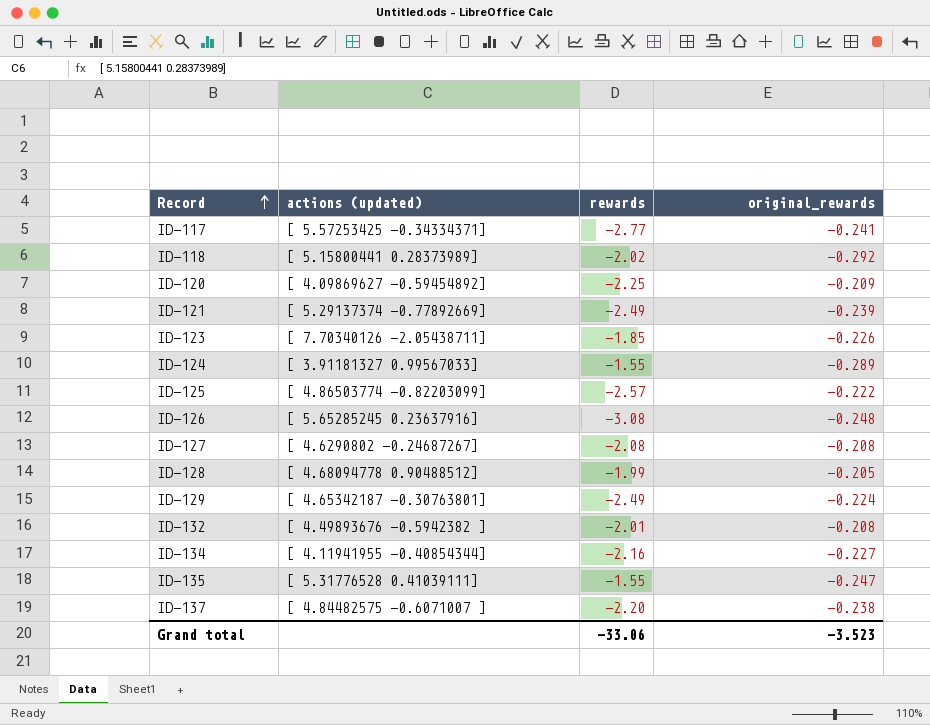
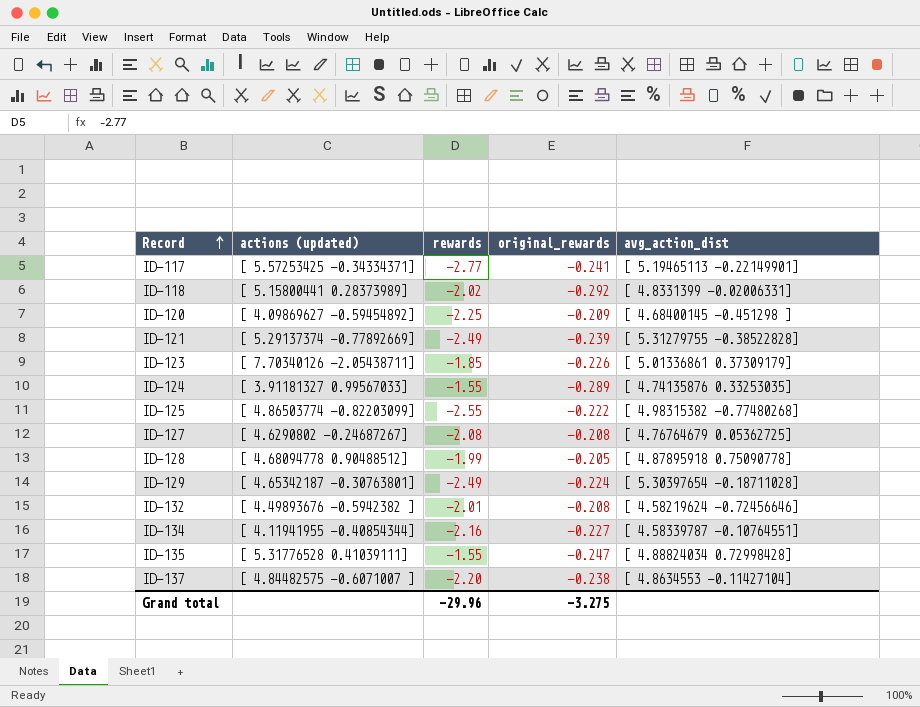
column avg_action_dist | position: none -> 5
row ID-126: [ 5.65285245 0.23637916] | -3.08 | -0.248 -> none
ID-125 | rewards: -2.57 -> -2.55
Grand total | rewards: -33.06 -> -29.96
Grand total | original_rewards: -3.523 -> -3.275

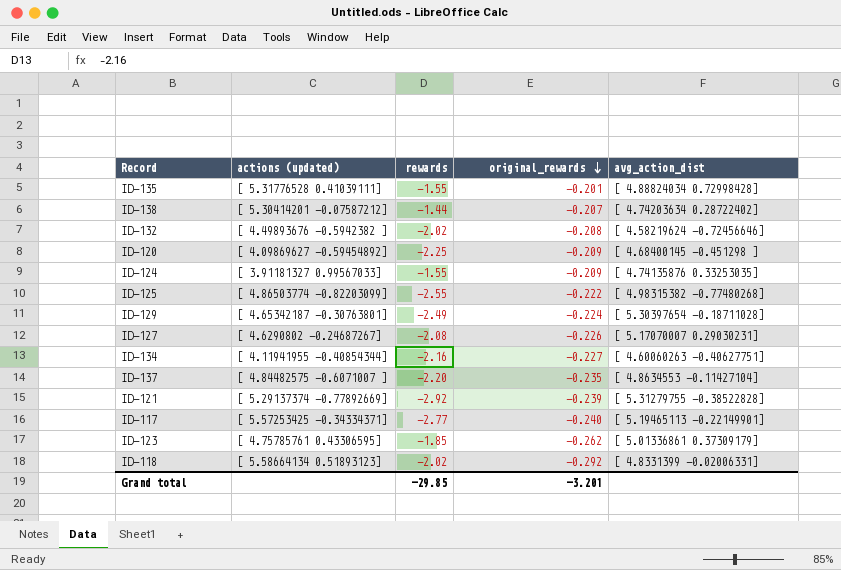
row order: Record ascending -> original_rewards descending
row ID-128: [ 4.68094778 0.90488512] | -1.99 | -0.205 | [ 4.87895918 0.75090778] -> none
ID-135 | original_rewards: -0.247 -> -0.201
row ID-138: none -> [ 5.30414201 -0.07587212] | -1.44 | -0.207 | [ 4.74203634 0.28722402]
ID-132 | rewards: -2.01 -> -2.02
ID-124 | original_rewards: -0.289 -> -0.209
ID-127 | original_rewards: -0.208 -> -0.226
ID-127 | avg_action_dist: [ 4.76764679 0.05362725] -> [ 5.17070007 0.29030231]
ID-134 | avg_action_dist: [ 4.58339787 -0.10764551] -> [ 4.60060263 -0.40627751]
ID-137 | original_rewards: -0.238 -> -0.235
ID-121 | rewards: -2.49 -> -2.92
ID-117 | original_rewards: -0.241 -> -0.240
ID-123 | actions (updated): [ 7.70340126 -2.05438711] -> [ 4.75785761 0.43306595]
ID-123 | original_rewards: -0.226 -> -0.262
ID-118 | actions (updated): [ 5.15800441 0.28373989] -> [ 5.58664134 0.51893123]
Grand total | rewards: -29.96 -> -29.85
Grand total | original_rewards: -3.275 -> -3.201

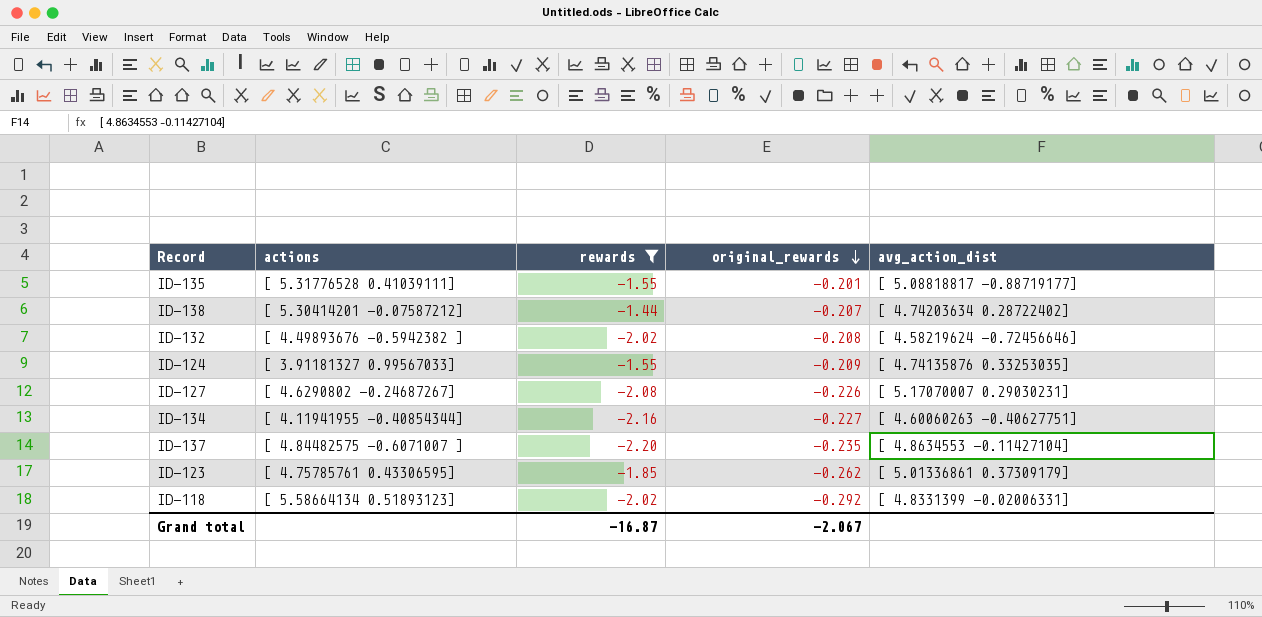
filter: none -> rewards >= -2.20
column name: actions (updated) -> actions
ID-135 | avg_action_dist: [ 4.88824034 0.72998428] -> [ 5.08818817 -0.88719177]
Grand total | rewards: -29.85 -> -16.87
Grand total | original_rewards: -3.201 -> -2.067

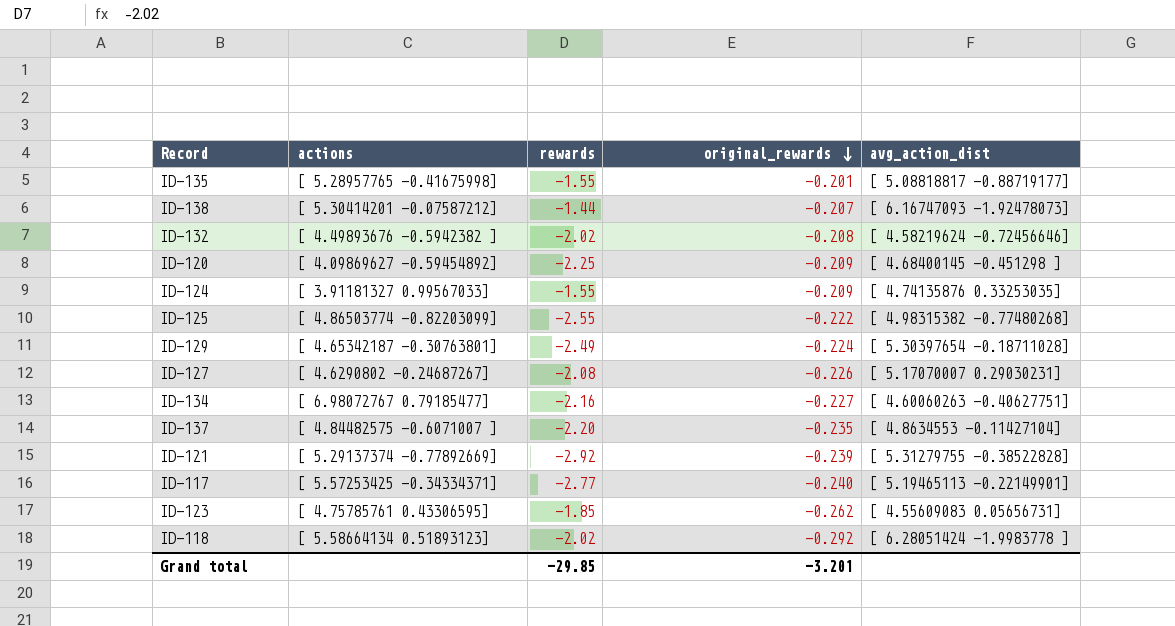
filter: rewards >= -2.20 -> none
ID-135 | actions: [ 5.31776528 0.41039111] -> [ 5.28957765 -0.41675998]
ID-138 | avg_action_dist: [ 4.74203634 0.28722402] -> [ 6.16747093 -1.92478073]
ID-134 | actions: [ 4.11941955 -0.40854344] -> [ 6.98072767 0.79185477]
ID-123 | avg_action_dist: [ 5.01336861 0.37309179] -> [ 4.55609083 0.05656731]
ID-118 | avg_action_dist: [ 4.8331399 -0.02006331] -> [ 6.28051424 -1.9983778 ]
Grand total | rewards: -16.87 -> -29.85
Grand total | original_rewards: -2.067 -> -3.201

